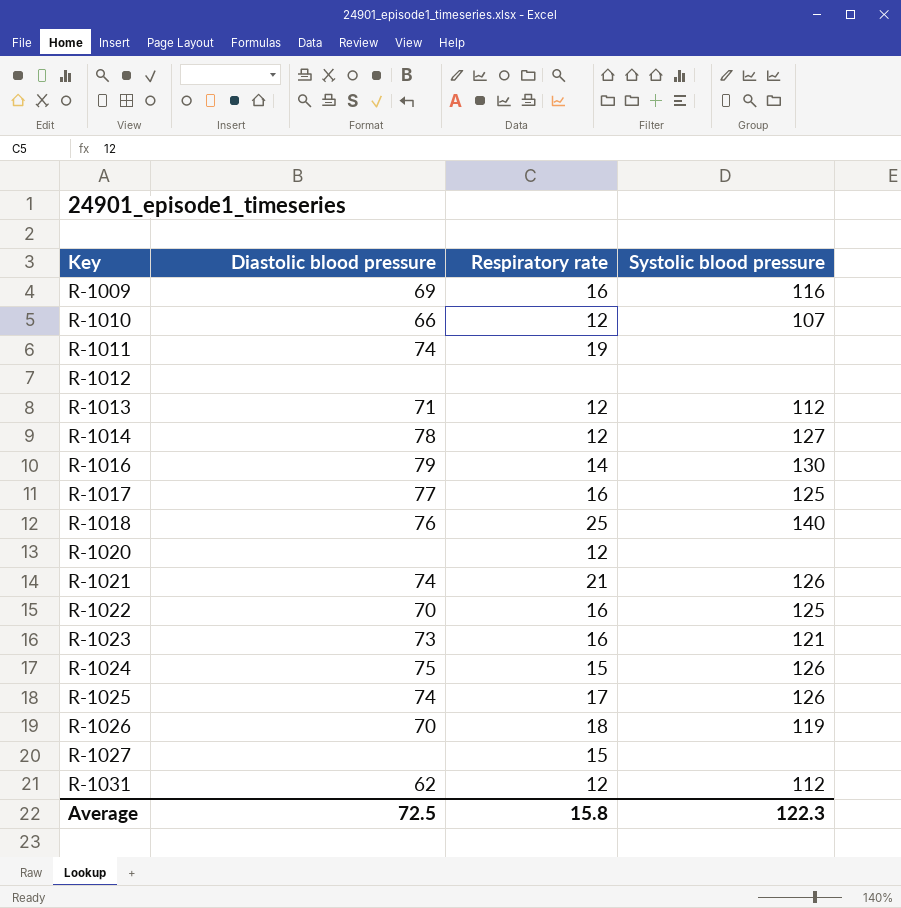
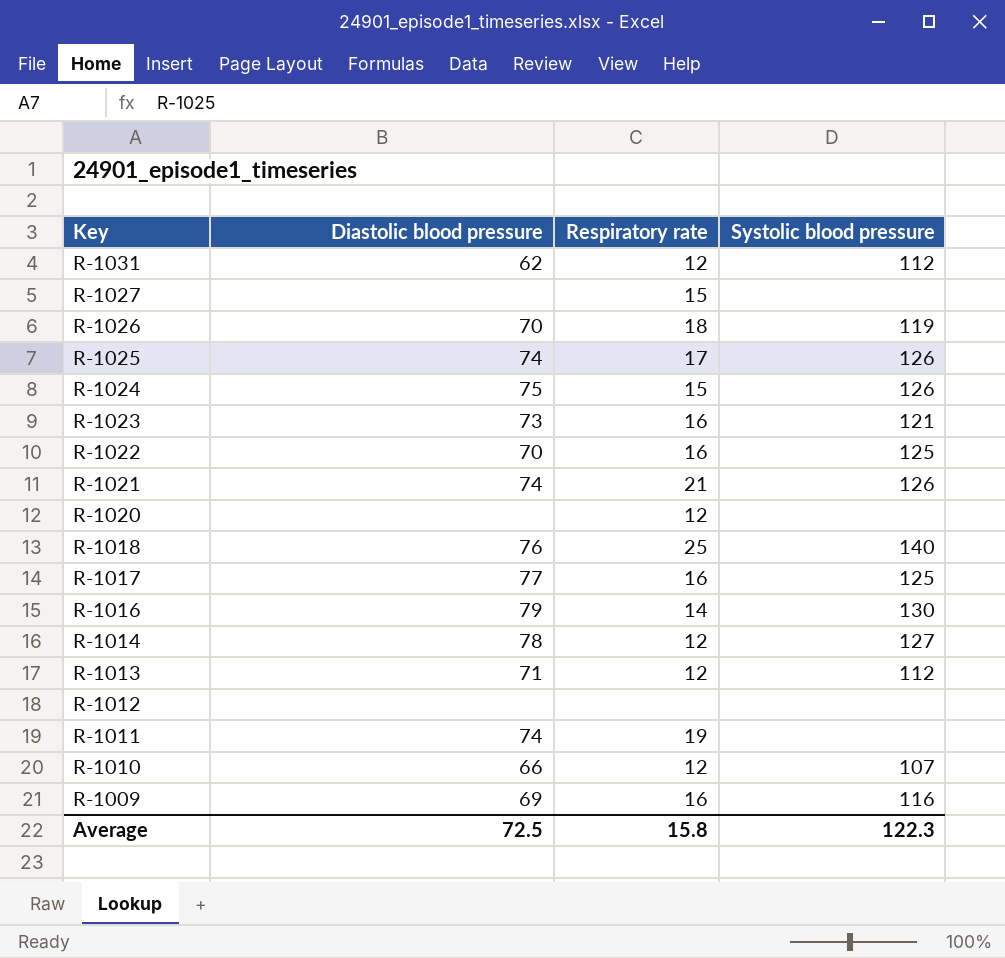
row order: Key ascending -> Key descending

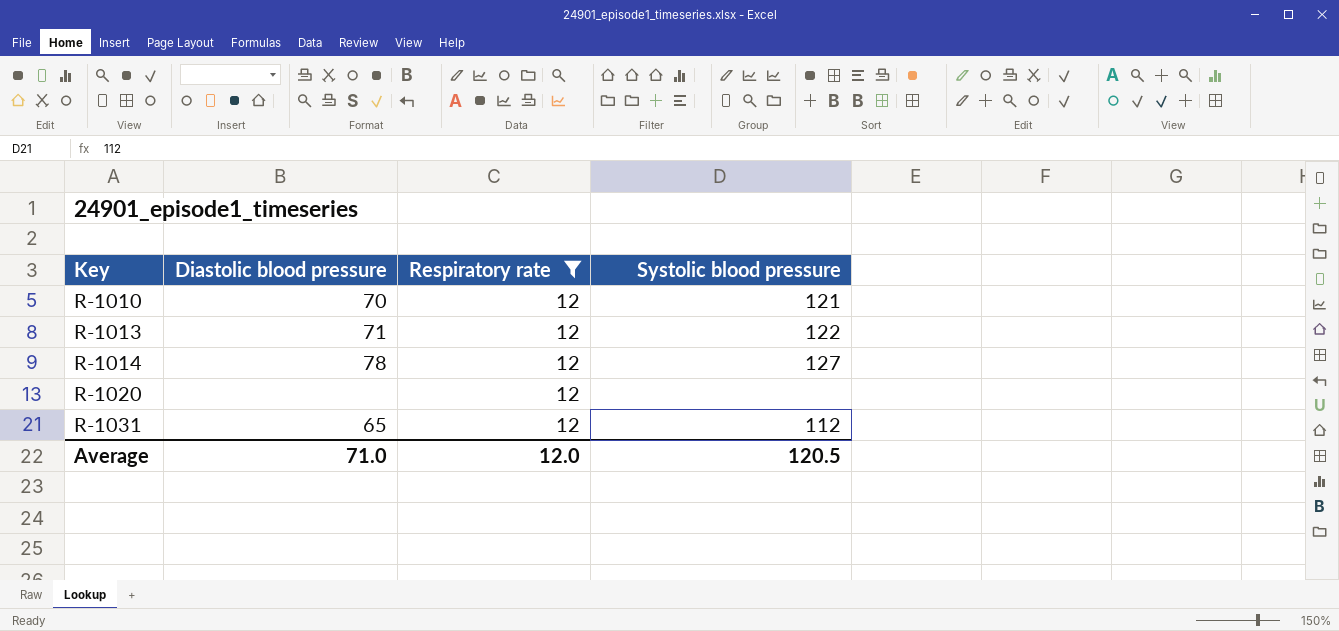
filter: none -> Respiratory rate = 12
row order: Key descending -> Key ascending
R-1010 | Diastolic blood pressure: 66 -> 70
R-1010 | Systolic blood pressure: 107 -> 121
R-1013 | Systolic blood pressure: 112 -> 122
R-1031 | Diastolic blood pressure: 62 -> 65
Average | Diastolic blood pressure: 72.5 -> 71.0
Average | Respiratory rate: 15.8 -> 12.0
Average | Systolic blood pressure: 122.3 -> 120.5

